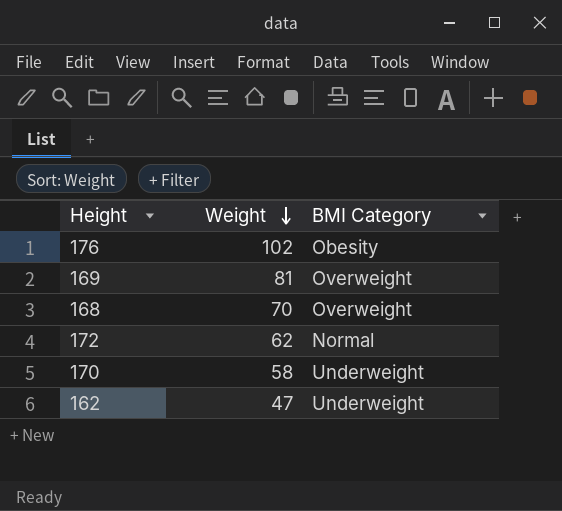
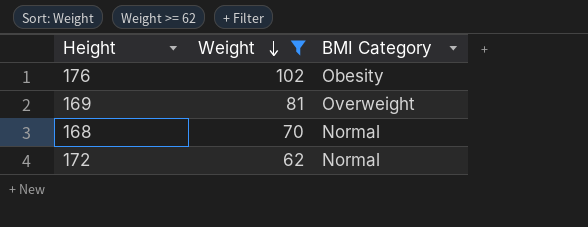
filter: none -> Weight >= 62
168 | BMI Category: Overweight -> Normal

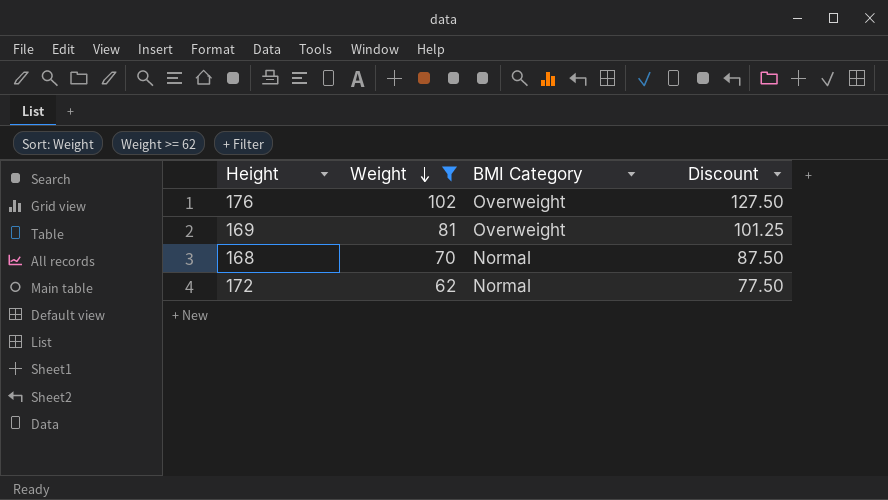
column Discount | formula: none -> [Weight] * 1.25
176 | BMI Category: Obesity -> Overweight

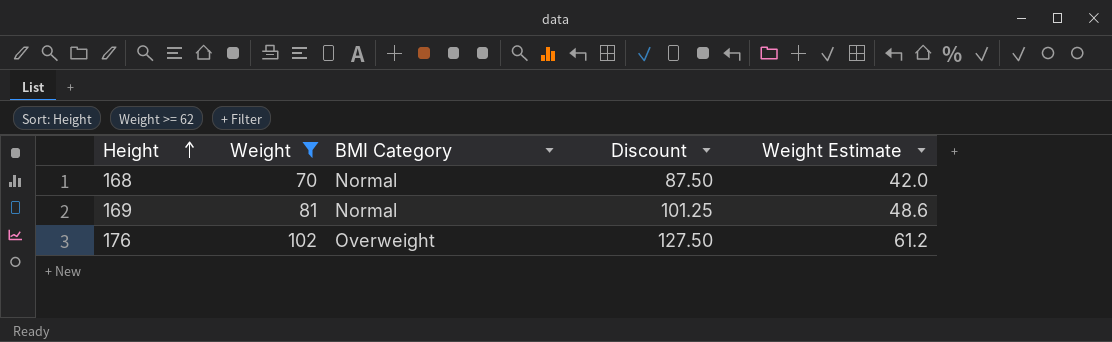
row order: Weight descending -> Height ascending
column Weight Estimate | formula: none -> [Weight] * 0.6
row 172: 62 | Normal | 77.50 -> none
169 | BMI Category: Overweight -> Normal

